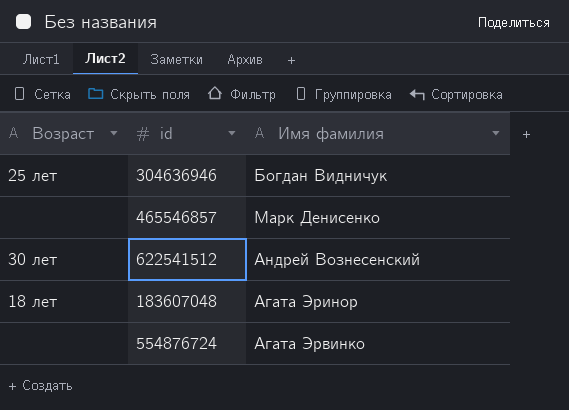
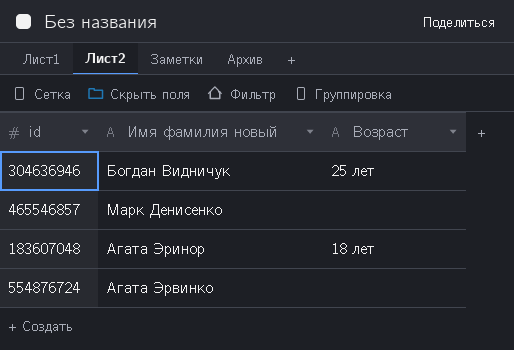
column name: Имя фамилия -> Имя фамилия новый
column Возраст | position: 1 -> 3
row 622541512: 30 лет | Андрей Вознесенский -> none

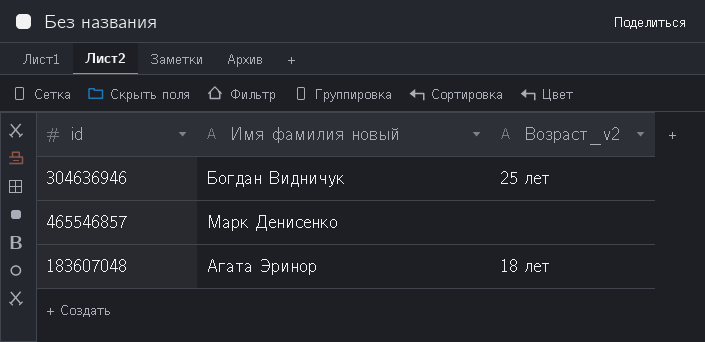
column name: Возраст -> Возраст_v2
row 554876724: Агата Эрвинко | none -> none

